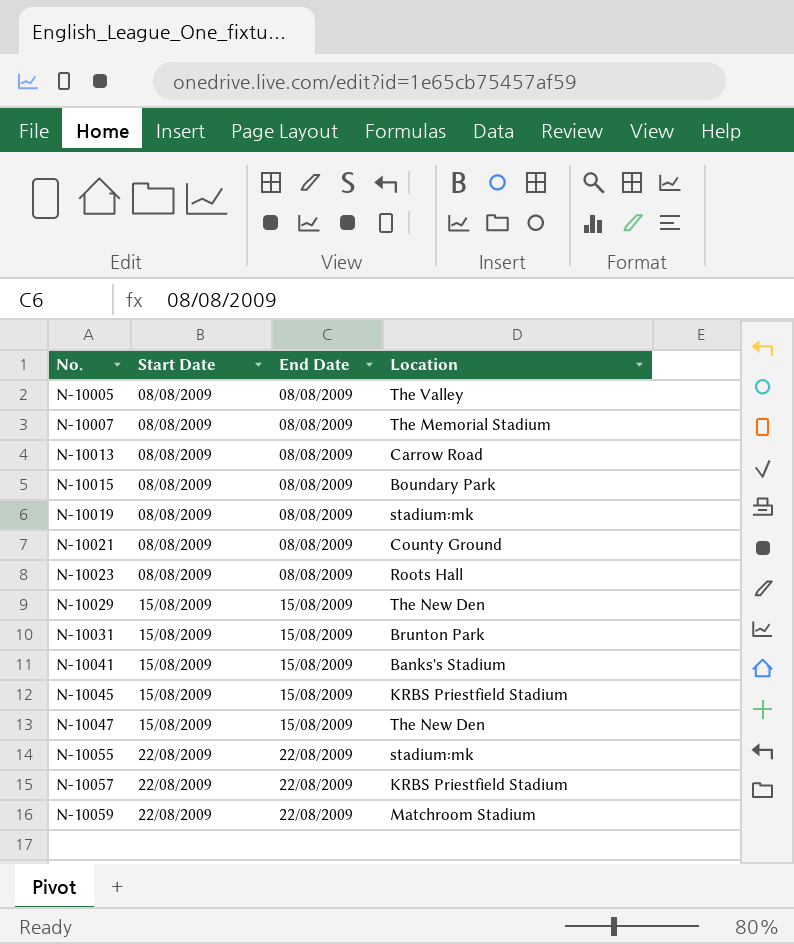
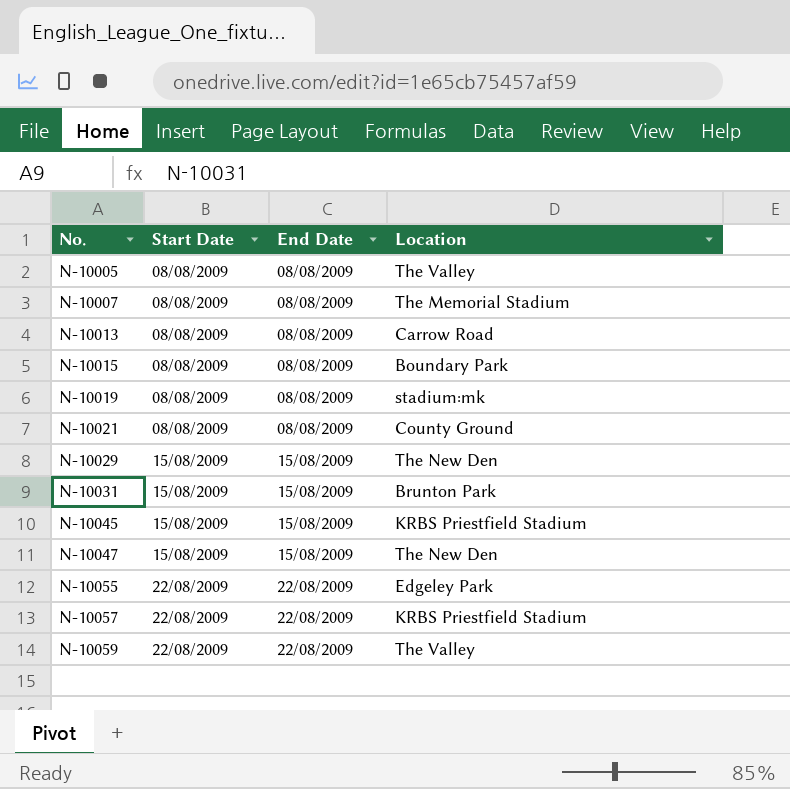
row N-10023: 08/08/2009 | 08/08/2009 | Roots Hall -> none
row N-10041: 15/08/2009 | 15/08/2009 | Banks's Stadium -> none
N-10055 | Location: stadium:mk -> Edgeley Park
N-10059 | Location: Matchroom Stadium -> The Valley

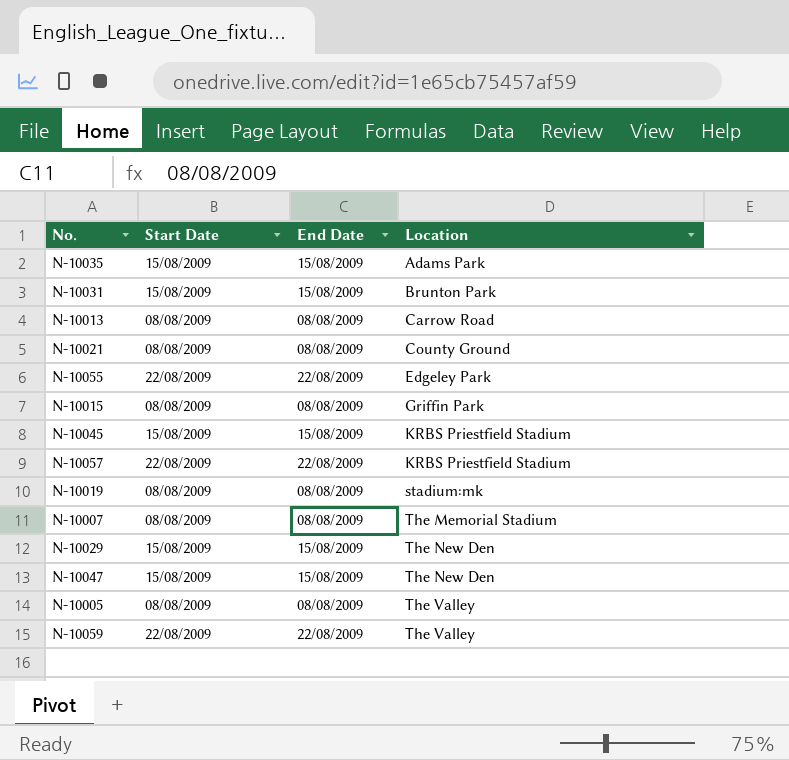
row order: No. ascending -> Location ascending
row N-10035: none -> 15/08/2009 | 15/08/2009 | Adams Park
N-10015 | Location: Boundary Park -> Griffin Park

